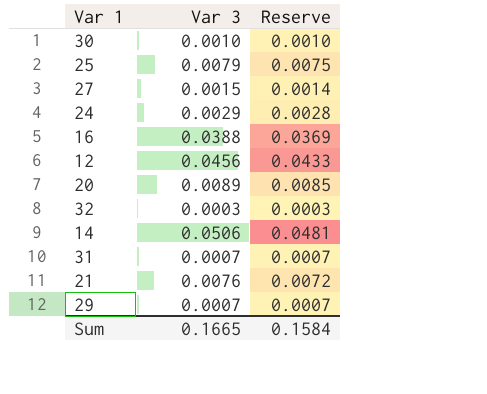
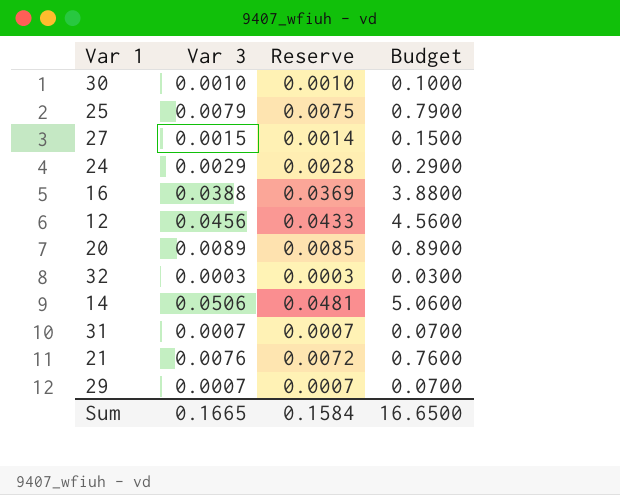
column Budget | formula: none -> [Var 3] * 100

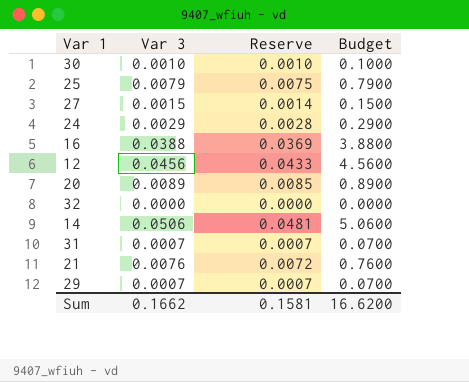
32 | Var 3: 0.0003 -> 0.0000
32 | Reserve: 0.0003 -> 0.0000
32 | Budget: 0.0300 -> 0.0000
Sum | Var 3: 0.1665 -> 0.1662
Sum | Reserve: 0.1584 -> 0.1581
Sum | Budget: 16.6500 -> 16.6200

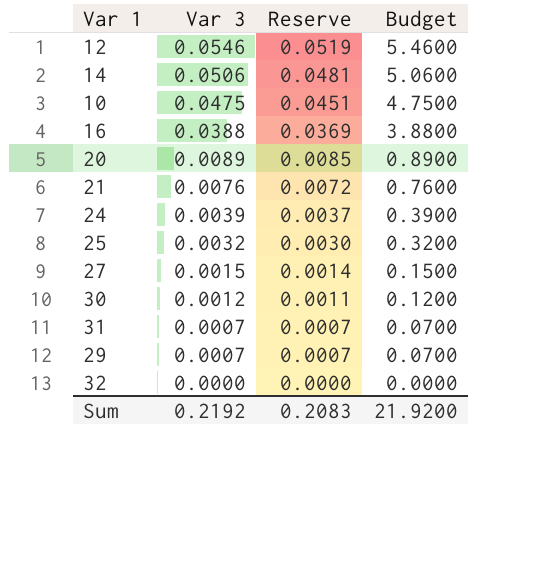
row order: none -> Var 3 descending
12 | Var 3: 0.0456 -> 0.0546
12 | Reserve: 0.0433 -> 0.0519
12 | Budget: 4.5600 -> 5.4600
row 10: none -> 0.0475 | 0.0451 | 4.7500
24 | Var 3: 0.0029 -> 0.0039
24 | Reserve: 0.0028 -> 0.0037
24 | Budget: 0.2900 -> 0.3900
25 | Var 3: 0.0079 -> 0.0032
25 | Reserve: 0.0075 -> 0.0030
25 | Budget: 0.7900 -> 0.3200
30 | Var 3: 0.0010 -> 0.0012
30 | Reserve: 0.0010 -> 0.0011
30 | Budget: 0.1000 -> 0.1200
Sum | Var 3: 0.1662 -> 0.2192
Sum | Reserve: 0.1581 -> 0.2083
Sum | Budget: 16.6200 -> 21.9200

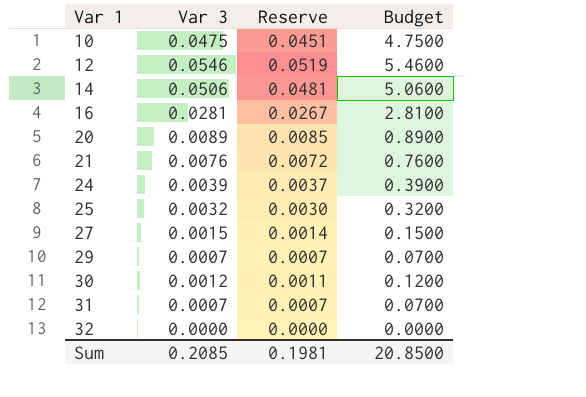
row order: Var 3 descending -> Var 1 ascending
16 | Var 3: 0.0388 -> 0.0281
16 | Reserve: 0.0369 -> 0.0267
16 | Budget: 3.8800 -> 2.8100
Sum | Var 3: 0.2192 -> 0.2085
Sum | Reserve: 0.2083 -> 0.1981
Sum | Budget: 21.9200 -> 20.8500

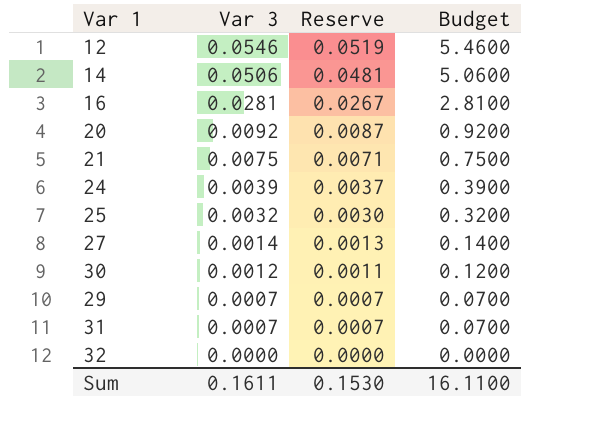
row order: Var 1 ascending -> Var 3 descending
row 10: 0.0475 | 0.0451 | 4.7500 -> none
20 | Var 3: 0.0089 -> 0.0092
20 | Reserve: 0.0085 -> 0.0087
20 | Budget: 0.8900 -> 0.9200
21 | Var 3: 0.0076 -> 0.0075
21 | Reserve: 0.0072 -> 0.0071
21 | Budget: 0.7600 -> 0.7500
27 | Var 3: 0.0015 -> 0.0014
27 | Reserve: 0.0014 -> 0.0013
27 | Budget: 0.1500 -> 0.1400
Sum | Var 3: 0.2085 -> 0.1611
Sum | Reserve: 0.1981 -> 0.1530
Sum | Budget: 20.8500 -> 16.1100

